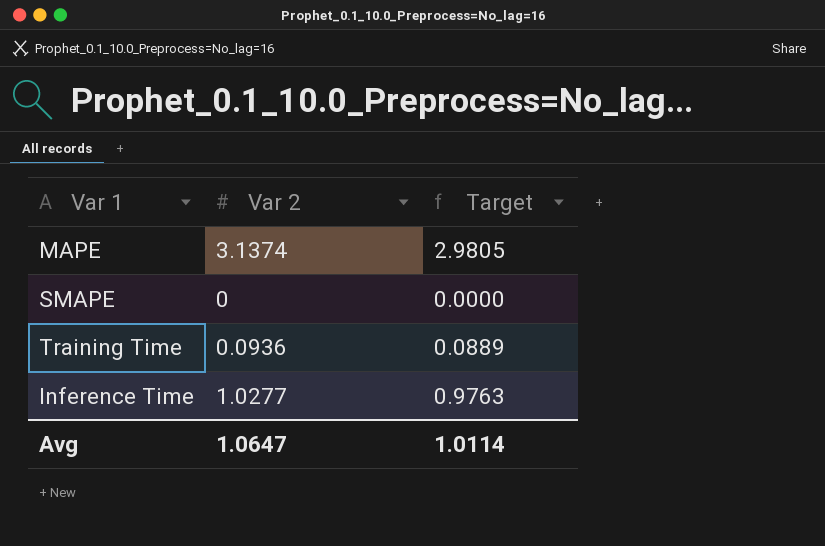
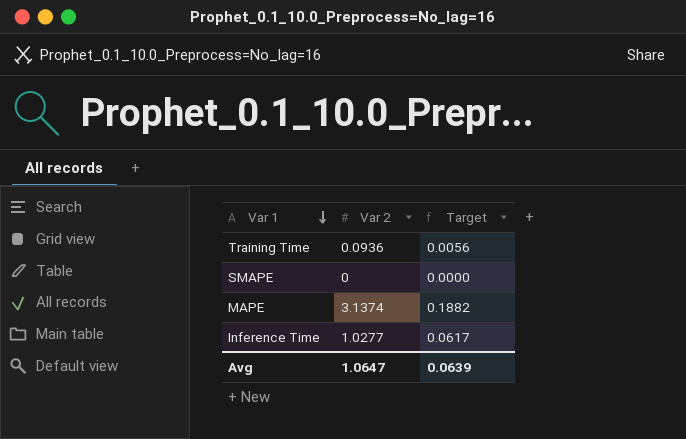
row order: none -> Var 1 descending
column Target | formula: [Var 2] * 0.95 -> [Var 2] * 0.06
Avg | Target: 1.0114 -> 0.0639

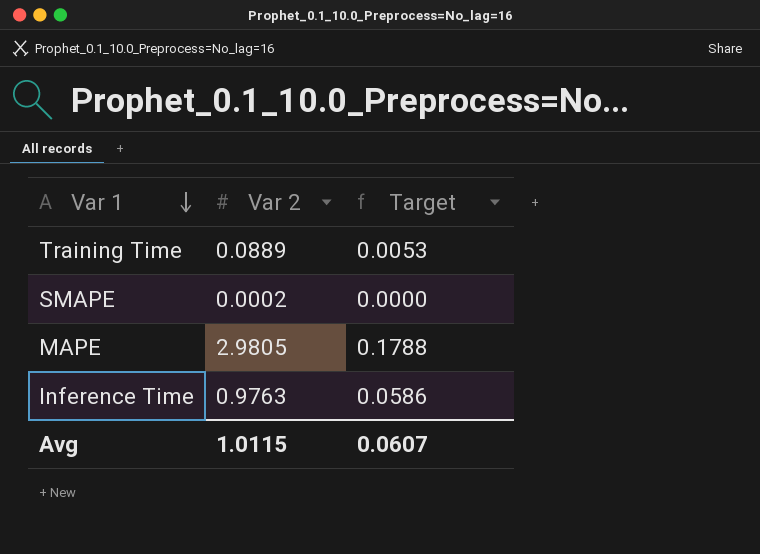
Training Time | Var 2: 0.0936 -> 0.0889
Training Time | Target: 0.0056 -> 0.0053
SMAPE | Var 2: 0 -> 0.0002
MAPE | Var 2: 3.1374 -> 2.9805
MAPE | Target: 0.1882 -> 0.1788
Inference Time | Var 2: 1.0277 -> 0.9763
Inference Time | Target: 0.0617 -> 0.0586
Avg | Var 2: 1.0647 -> 1.0115
Avg | Target: 0.0639 -> 0.0607

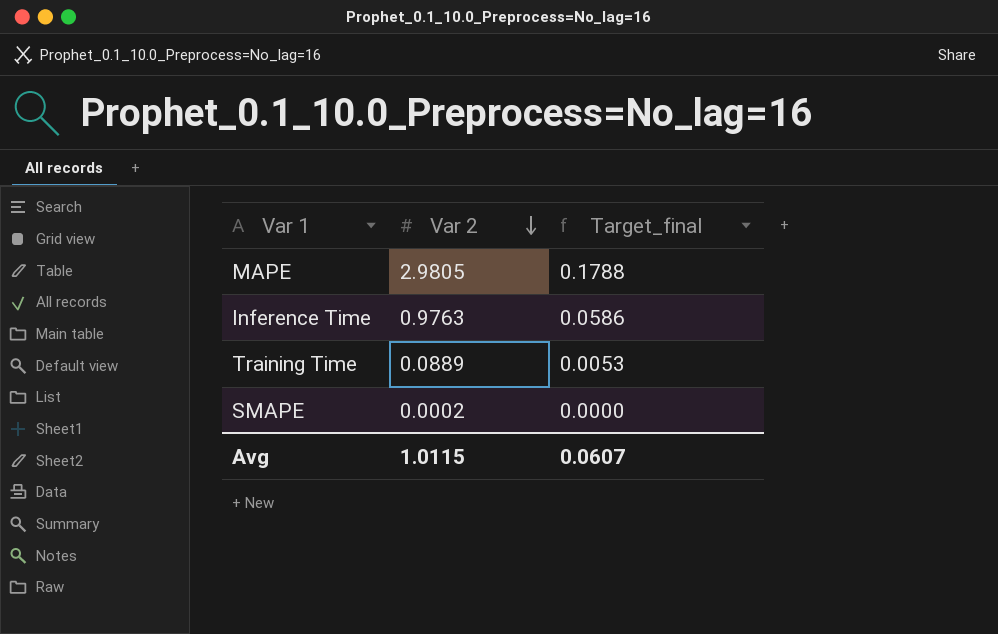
row order: Var 1 descending -> Var 2 descending
column name: Target -> Target_final

